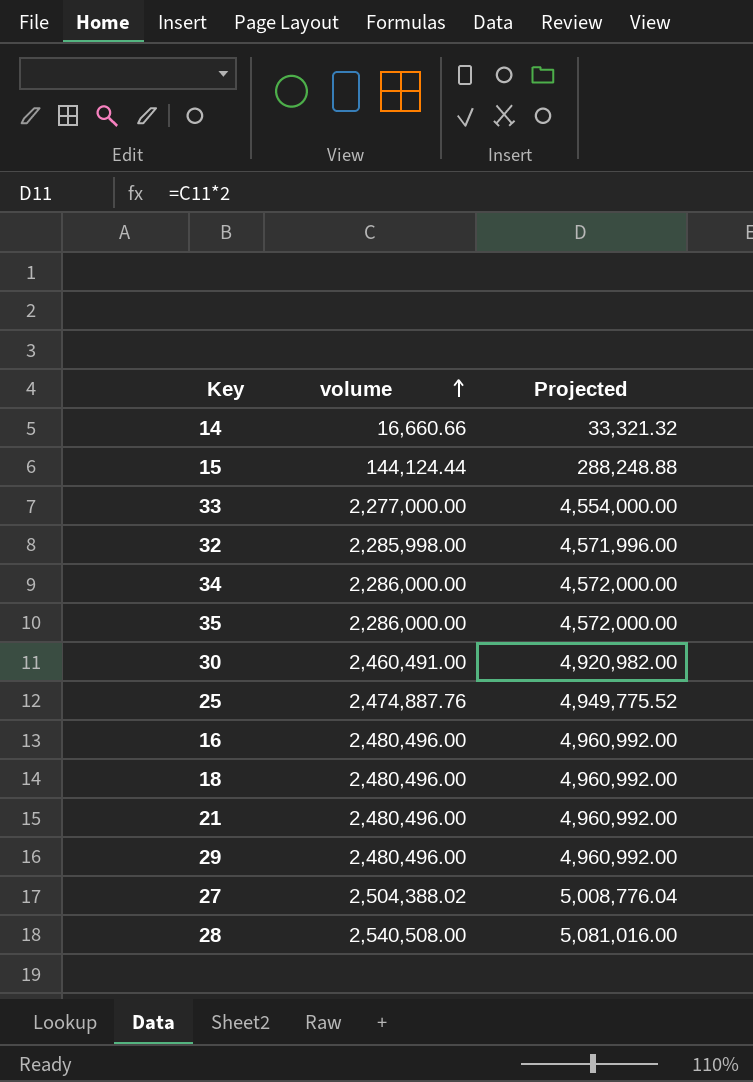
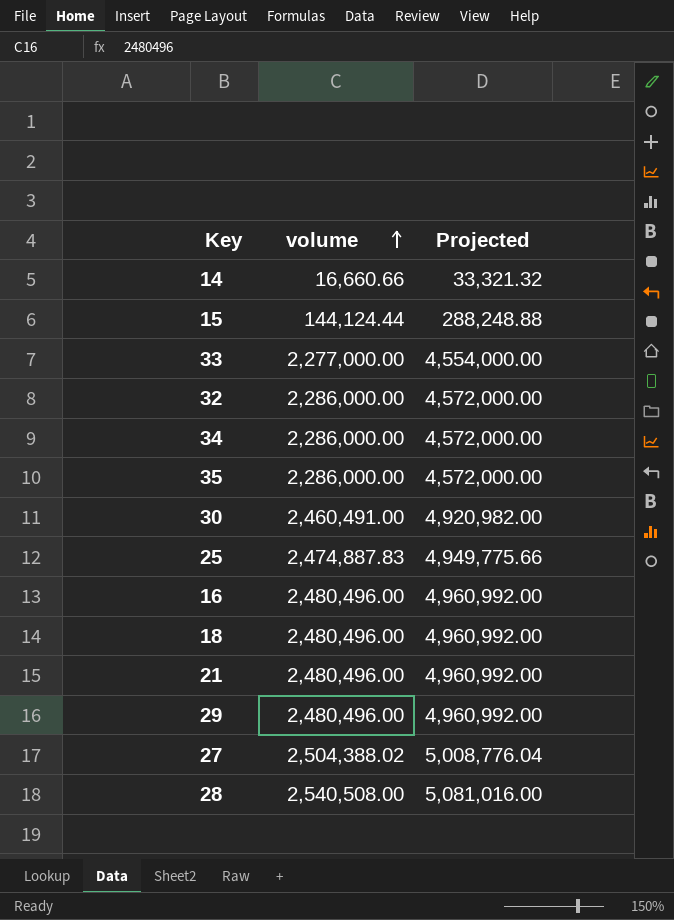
32 | volume: 2,285,998.00 -> 2,286,000.00
32 | Projected: 4,571,996.00 -> 4,572,000.00
25 | volume: 2,474,887.76 -> 2,474,887.83
25 | Projected: 4,949,775.52 -> 4,949,775.66

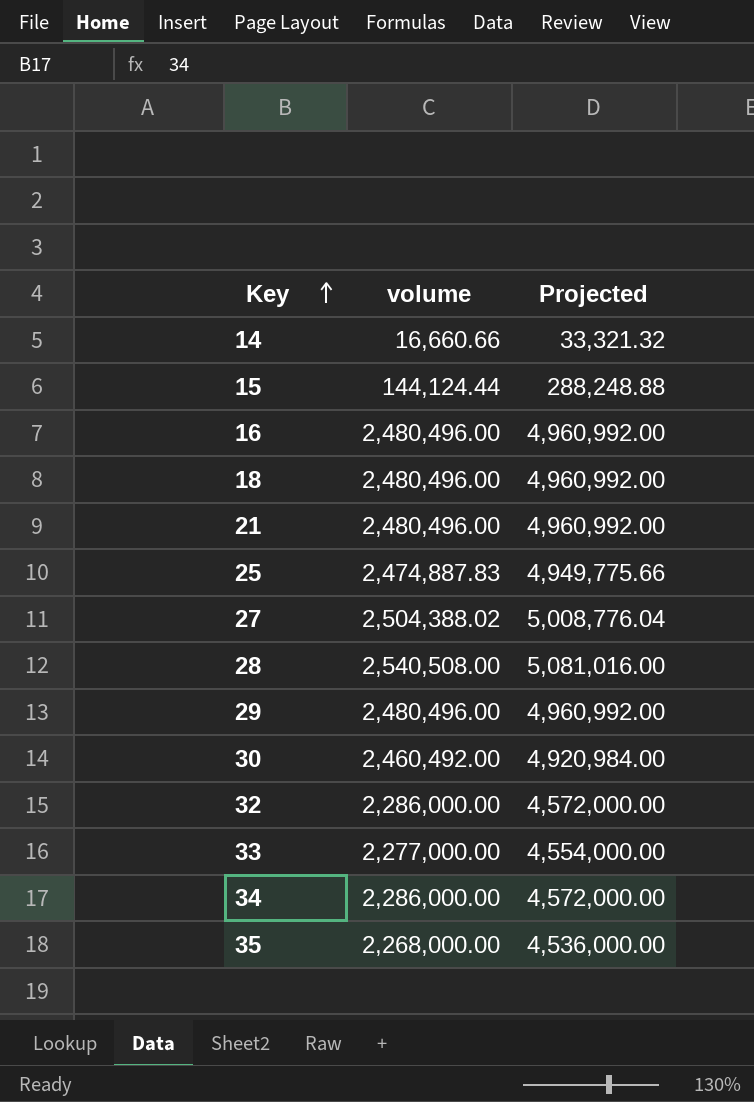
row order: volume ascending -> Key ascending
30 | volume: 2,460,491.00 -> 2,460,492.00
30 | Projected: 4,920,982.00 -> 4,920,984.00
35 | volume: 2,286,000.00 -> 2,268,000.00
35 | Projected: 4,572,000.00 -> 4,536,000.00

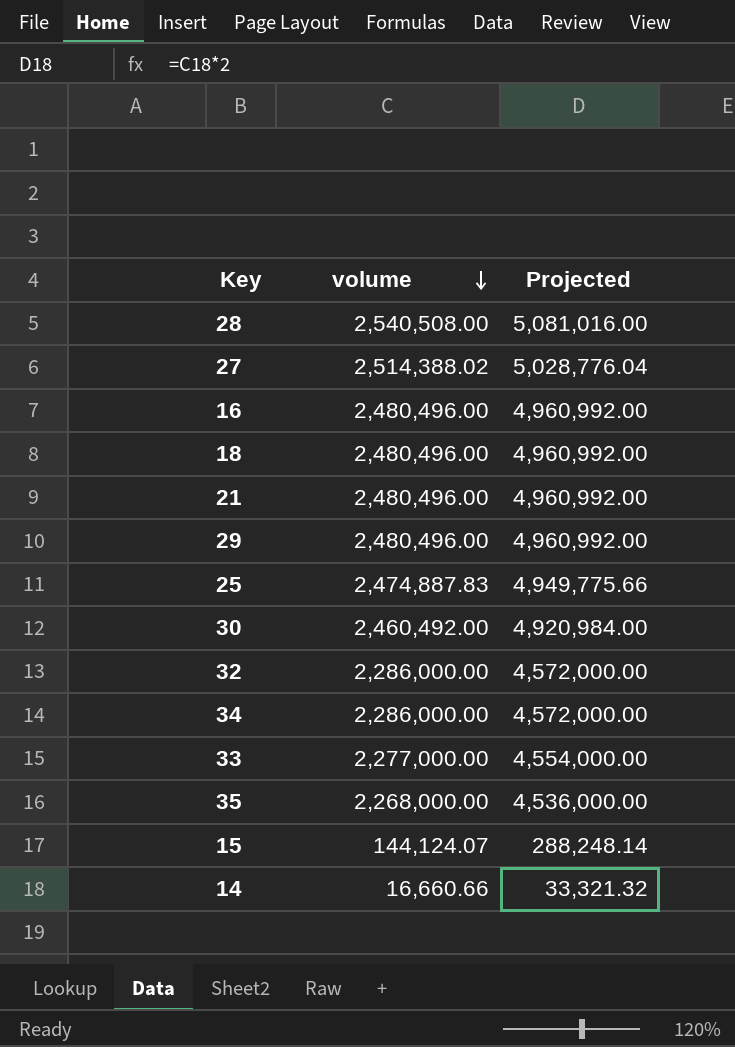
row order: Key ascending -> volume descending
27 | volume: 2,504,388.02 -> 2,514,388.02
27 | Projected: 5,008,776.04 -> 5,028,776.04
15 | volume: 144,124.44 -> 144,124.07
15 | Projected: 288,248.88 -> 288,248.14

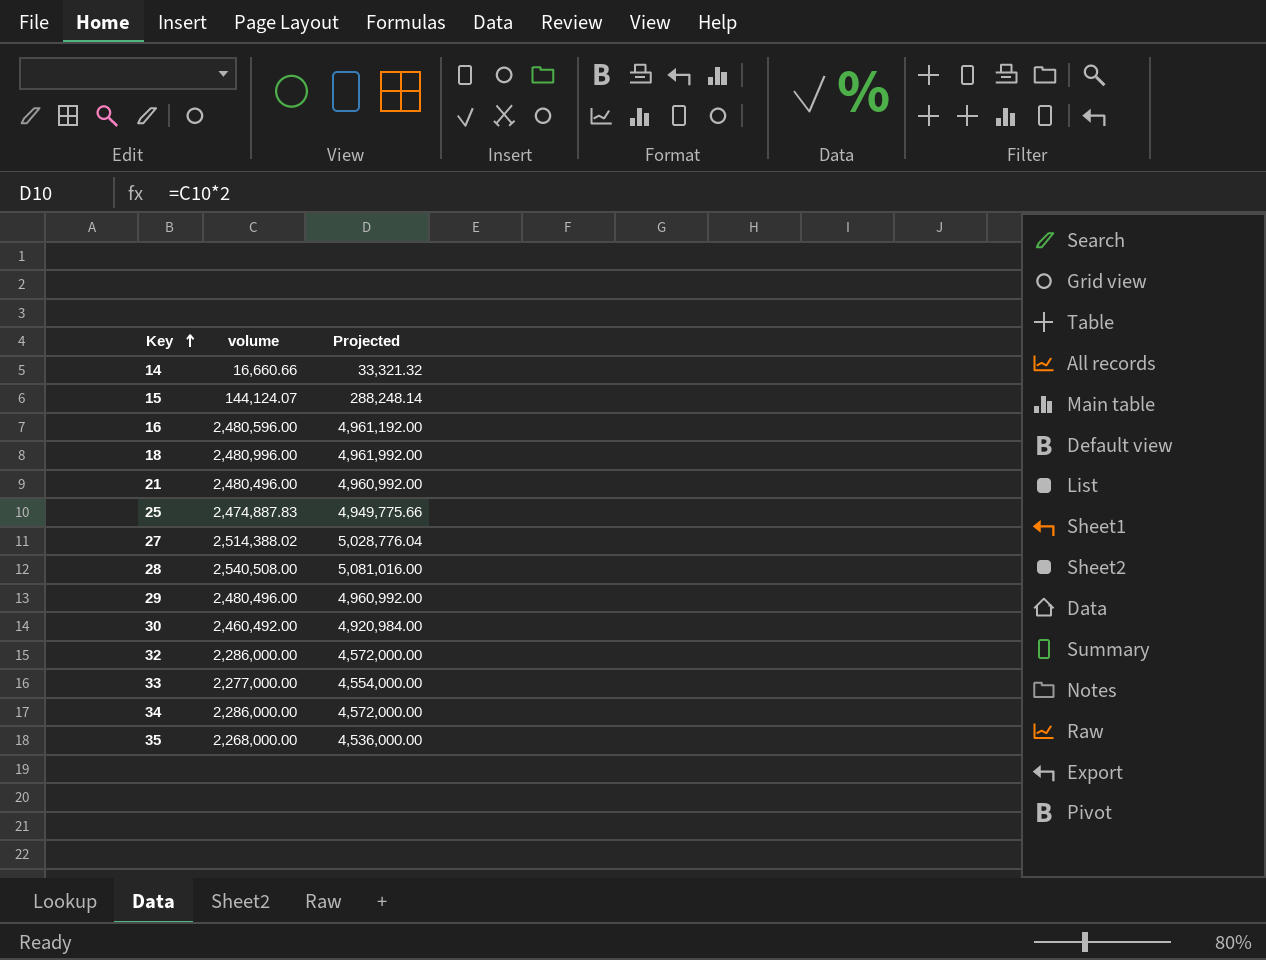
row order: volume descending -> Key ascending
16 | volume: 2,480,496.00 -> 2,480,596.00
16 | Projected: 4,960,992.00 -> 4,961,192.00
18 | volume: 2,480,496.00 -> 2,480,996.00
18 | Projected: 4,960,992.00 -> 4,961,992.00

